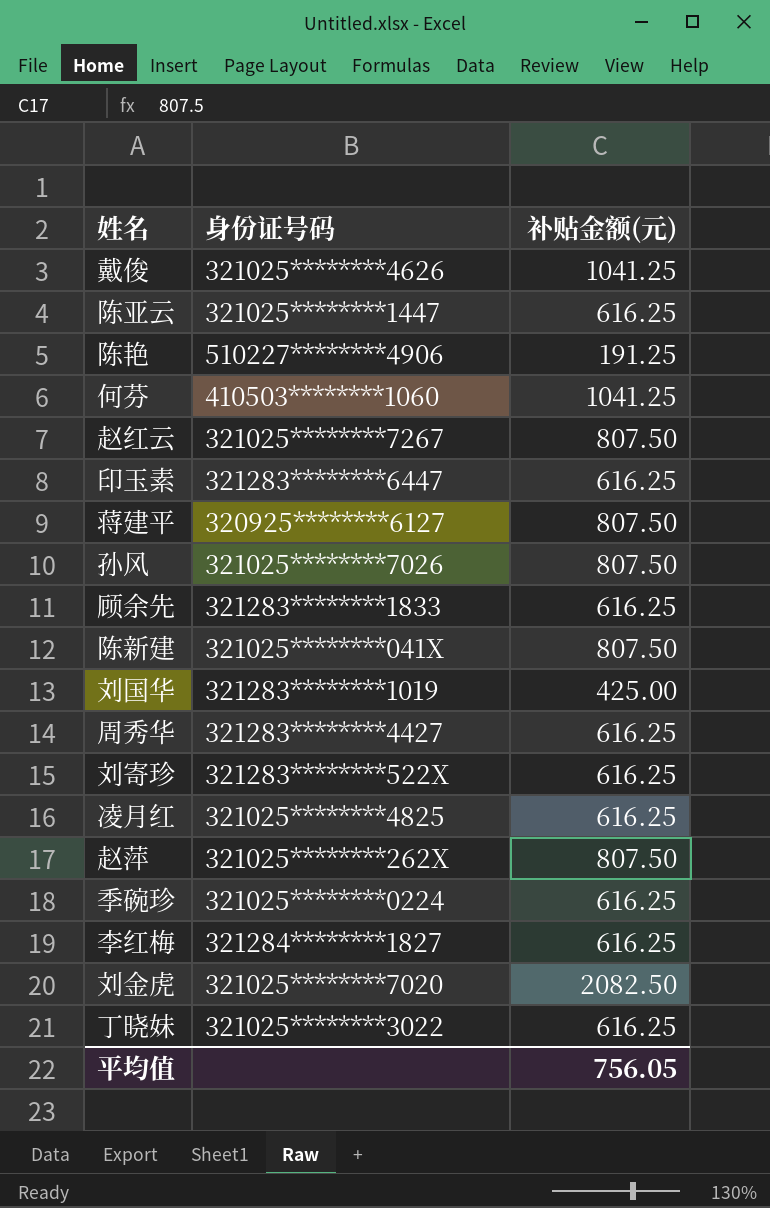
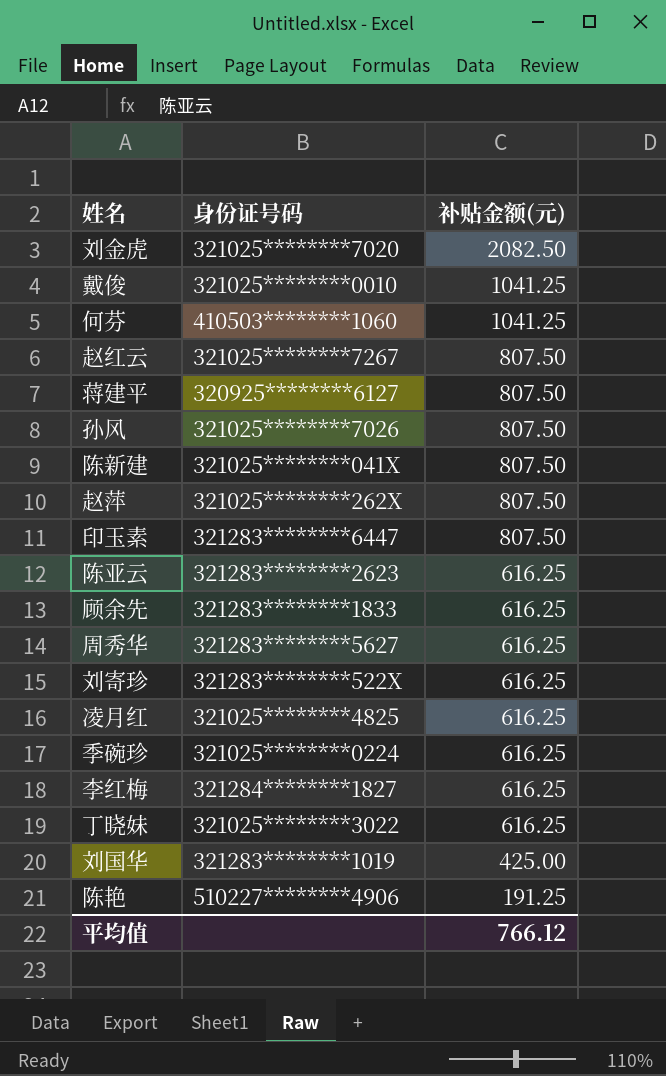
row order: none -> 补贴金额(元) descending
戴俊 | 身份证号码: 321025********4626 -> 321025********0010
印玉素 | 补贴金额(元): 616.25 -> 807.50
陈亚云 | 身份证号码: 321025********1447 -> 321283********2623
周秀华 | 身份证号码: 321283********4427 -> 321283********5627
平均值 | 补贴金额(元): 756.05 -> 766.12

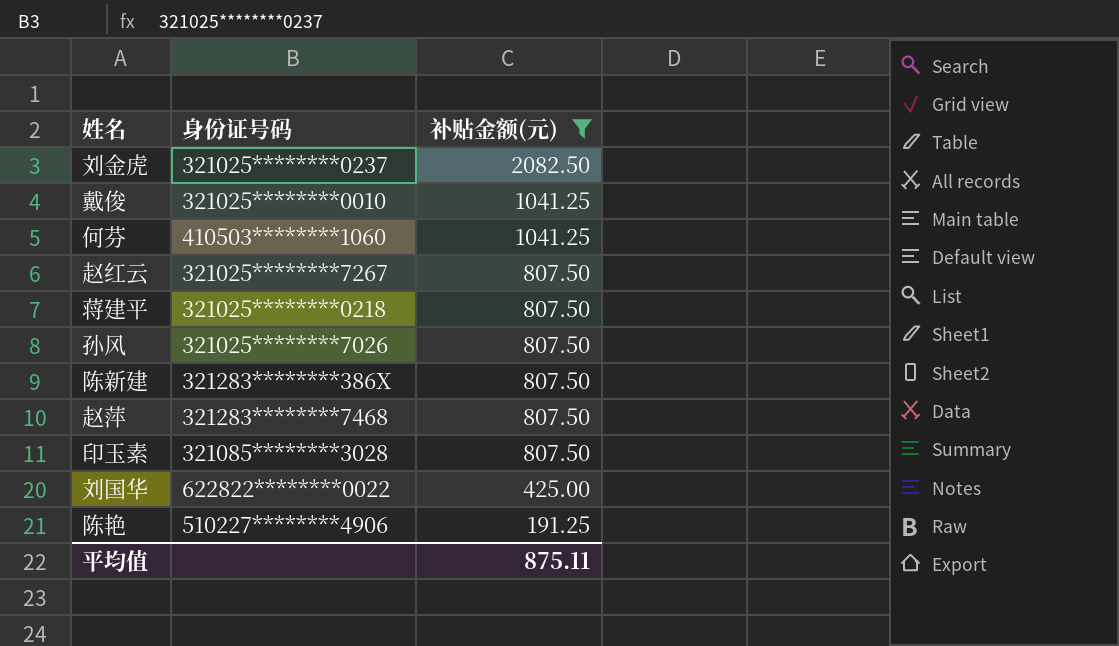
filter: none -> 补贴金额(元) != 616.25
刘金虎 | 身份证号码: 321025********7020 -> 321025********0237
蒋建平 | 身份证号码: 320925********6127 -> 321025********0218
陈新建 | 身份证号码: 321025********041X -> 321283********386X
赵萍 | 身份证号码: 321025********262X -> 321283********7468
印玉素 | 身份证号码: 321283********6447 -> 321085********3028
刘国华 | 身份证号码: 321283********1019 -> 622822********0022
平均值 | 补贴金额(元): 766.12 -> 875.11

